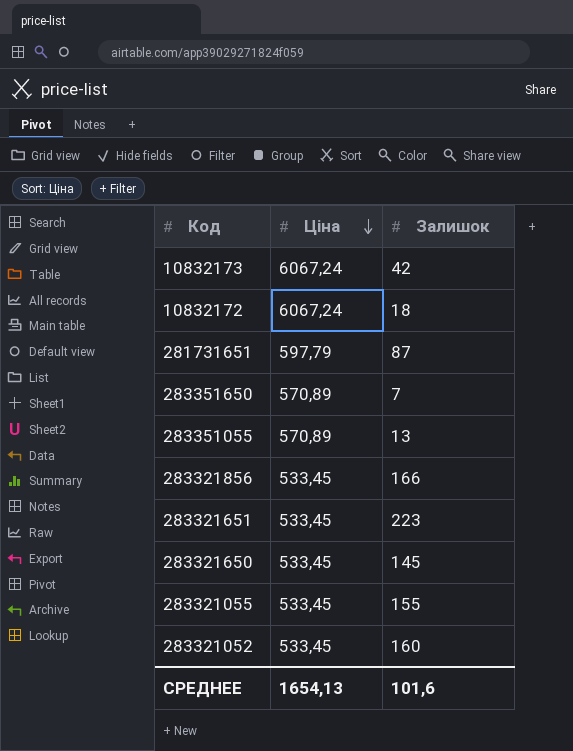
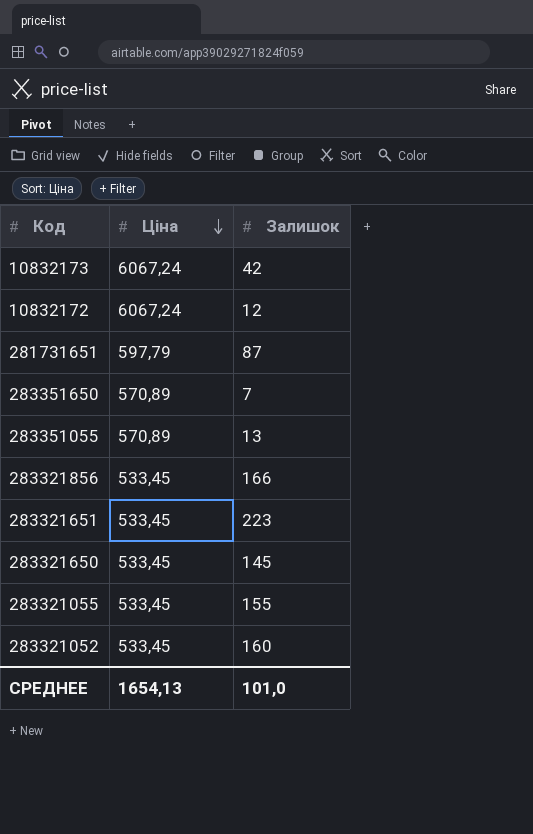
10832172 | Залишок: 18 -> 12
СРЕДНЕЕ | Залишок: 101,6 -> 101,0

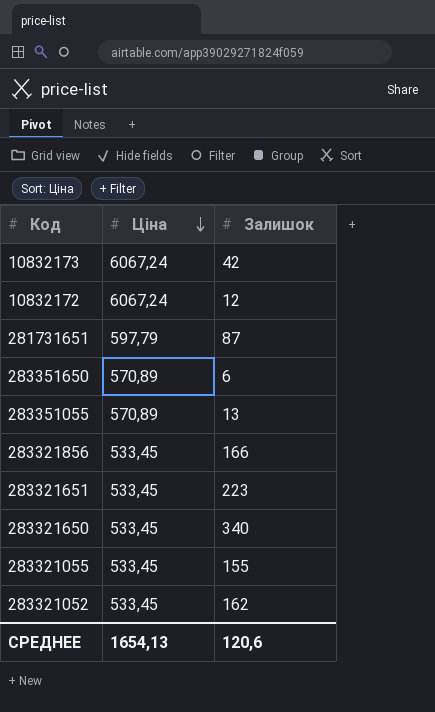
283351650 | Залишок: 7 -> 6
283321650 | Залишок: 145 -> 340
283321052 | Залишок: 160 -> 162
СРЕДНЕЕ | Залишок: 101,0 -> 120,6

